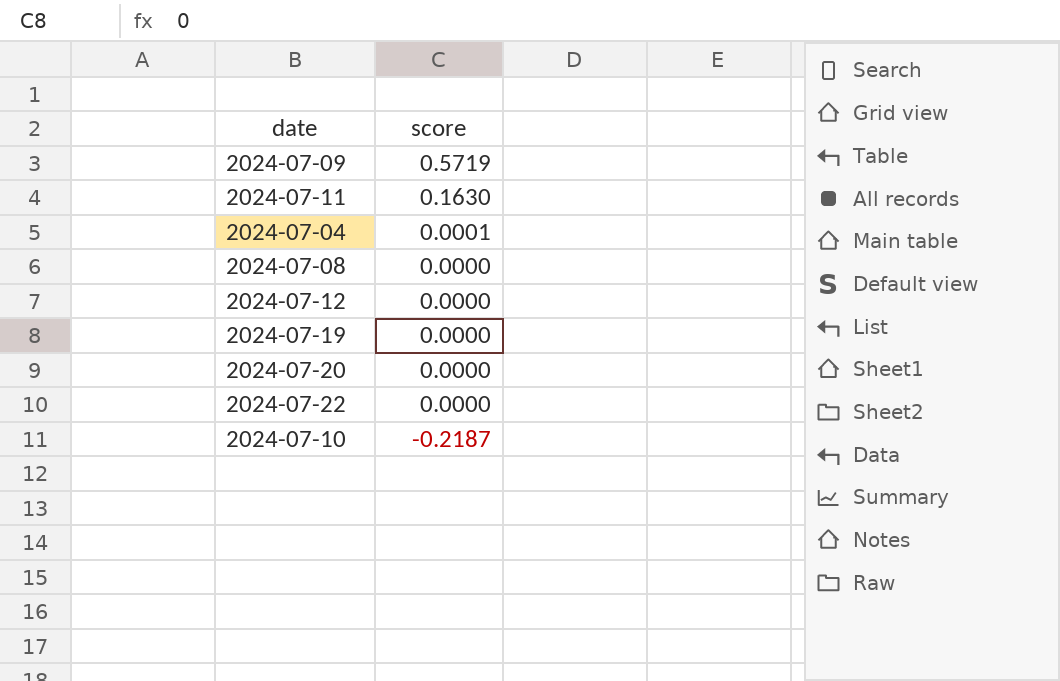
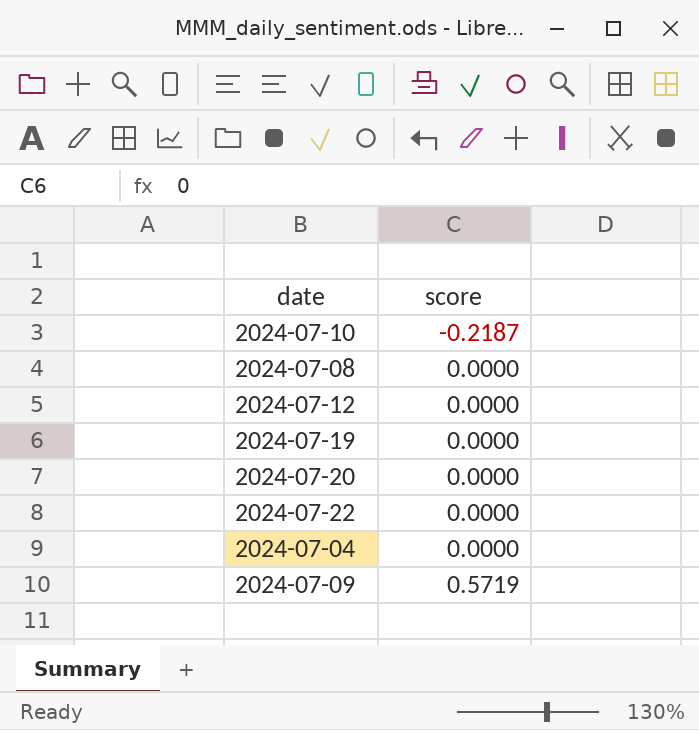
row order: score descending -> score ascending
row 2024-07-11: 0.1630 -> none
2024-07-04 | score: 0.0001 -> 0.0000

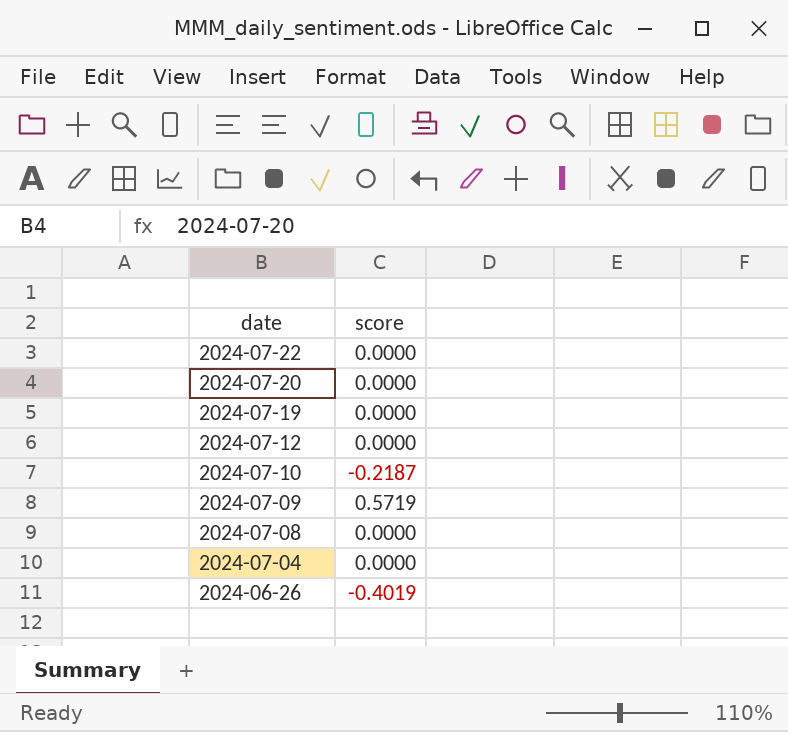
row order: score ascending -> date descending
row 2024-06-26: none -> -0.4019

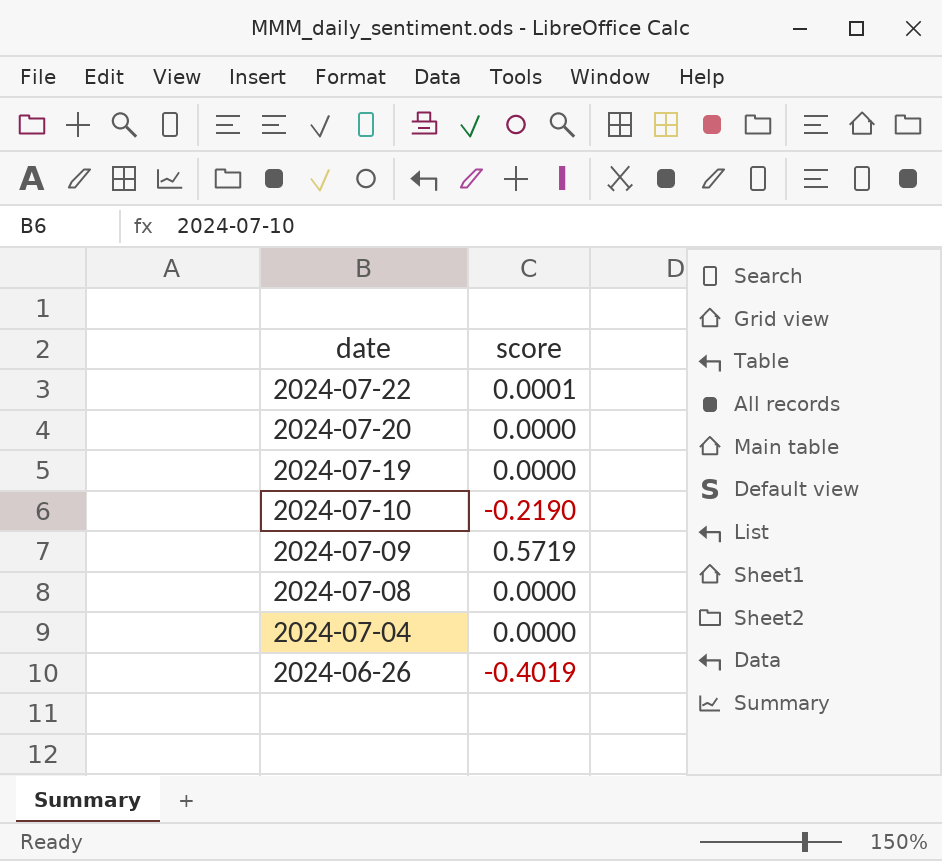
row 2024-07-12: 0.0000 -> none
2024-07-22 | score: 0.0000 -> 0.0001
2024-07-10 | score: -0.2187 -> -0.2190

